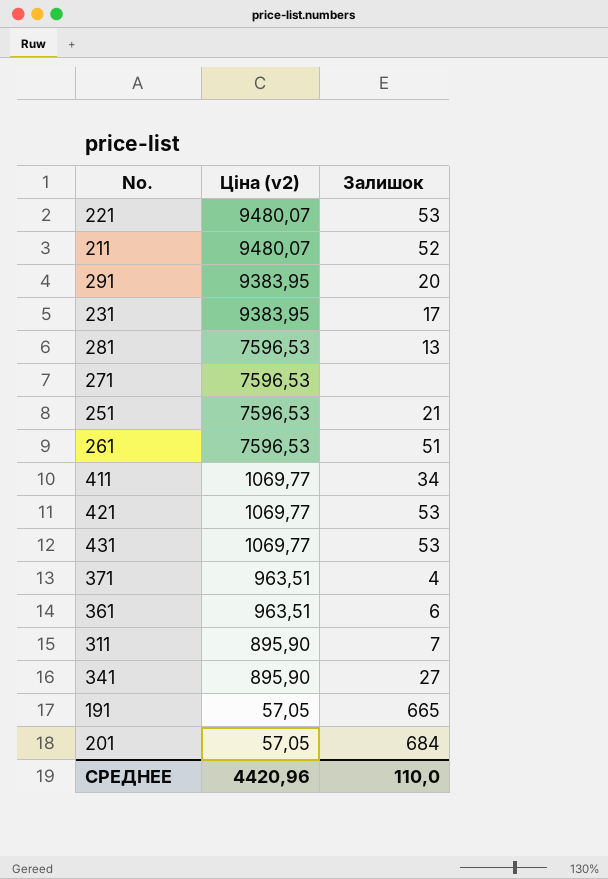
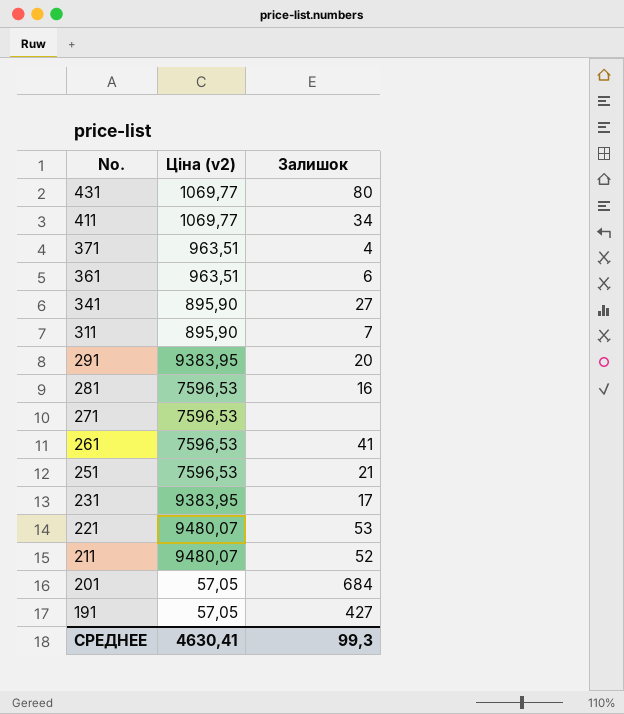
row order: Ціна (v2) descending -> No. descending
row 421: 1069,77 | 53 -> none
431 | Залишок: 53 -> 80
281 | Залишок: 13 -> 16
261 | Залишок: 51 -> 41
191 | Залишок: 665 -> 427
СРЕДНЕЕ | Ціна (v2): 4420,96 -> 4630,41
СРЕДНЕЕ | Залишок: 110,0 -> 99,3

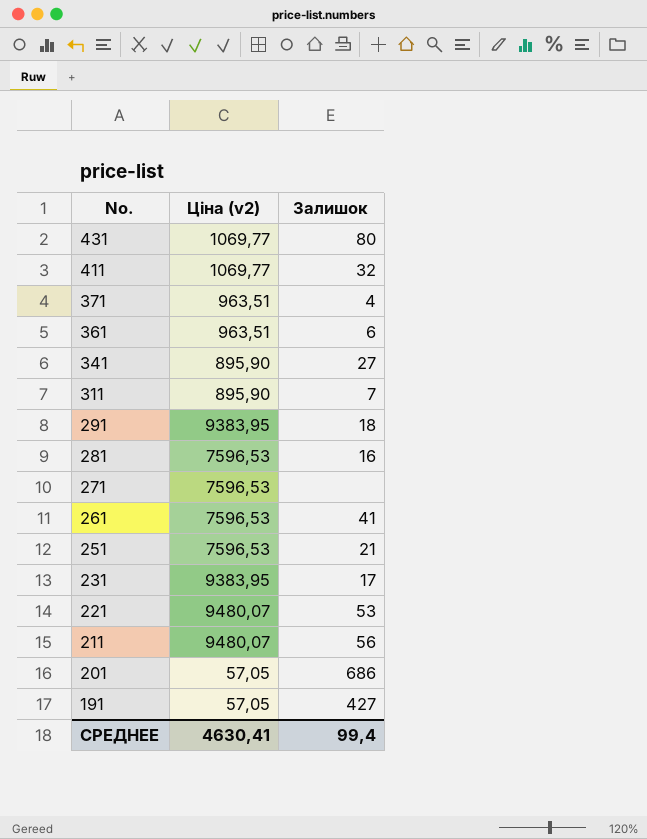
411 | Залишок: 34 -> 32
291 | Залишок: 20 -> 18
211 | Залишок: 52 -> 56
201 | Залишок: 684 -> 686
СРЕДНЕЕ | Залишок: 99,3 -> 99,4

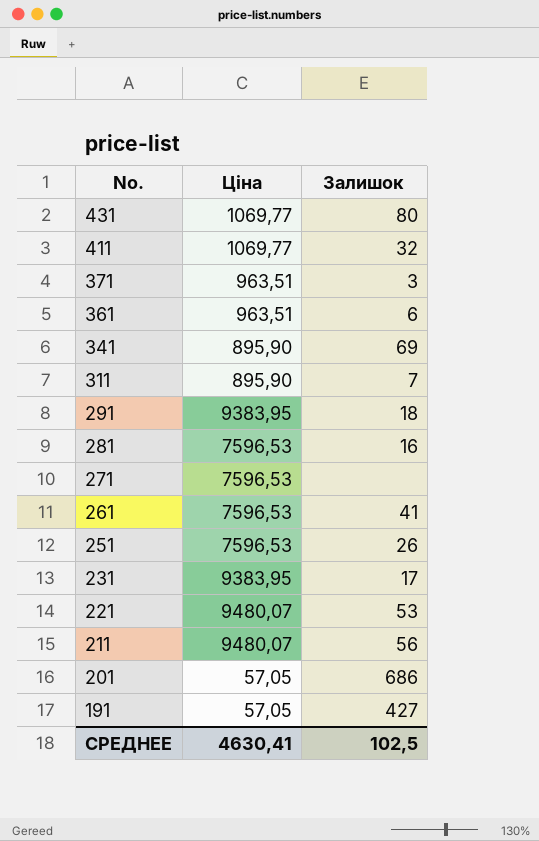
column name: Ціна (v2) -> Ціна
371 | Залишок: 4 -> 3
341 | Залишок: 27 -> 69
251 | Залишок: 21 -> 26
СРЕДНЕЕ | Залишок: 99,4 -> 102,5

